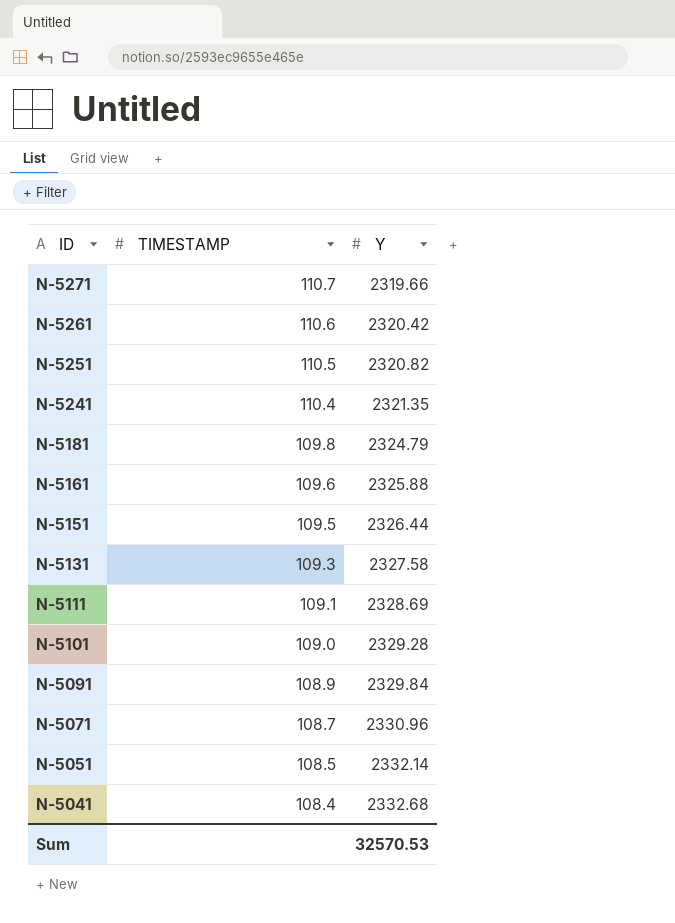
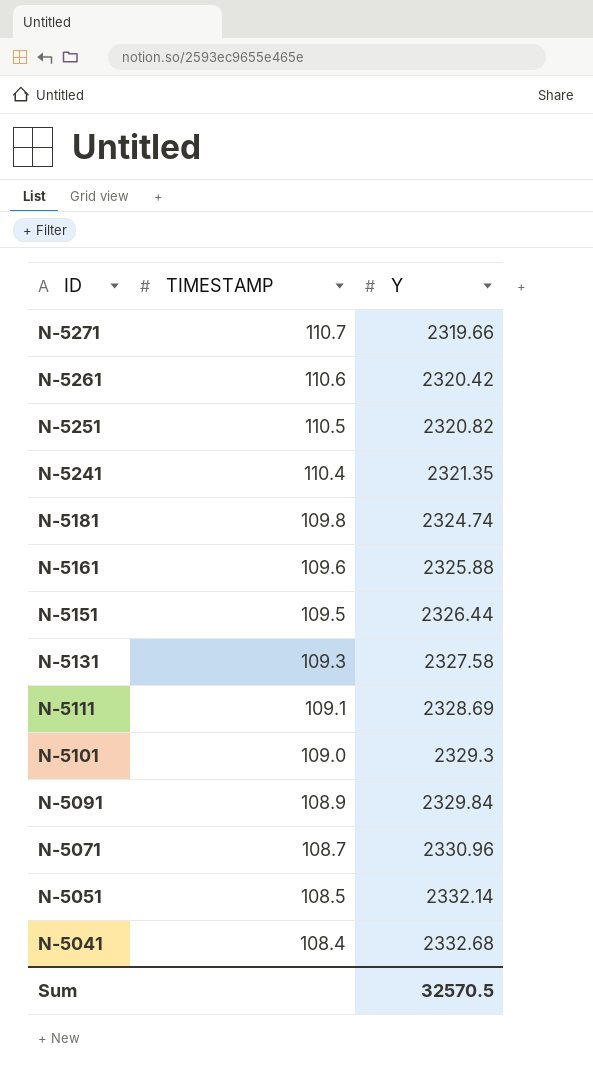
N-5181 | Y: 2324.79 -> 2324.74
N-5101 | Y: 2329.28 -> 2329.3
Sum | Y: 32570.53 -> 32570.5

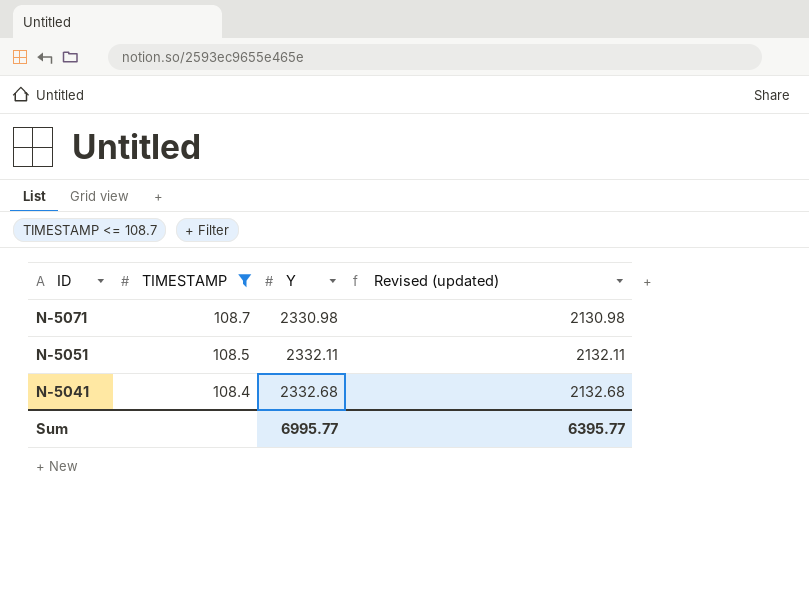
filter: none -> TIMESTAMP <= 108.7
column Revised (updated) | formula: none -> [Y] - 200
N-5071 | Y: 2330.96 -> 2330.98
N-5051 | Y: 2332.14 -> 2332.11
Sum | Y: 32570.5 -> 6995.77

